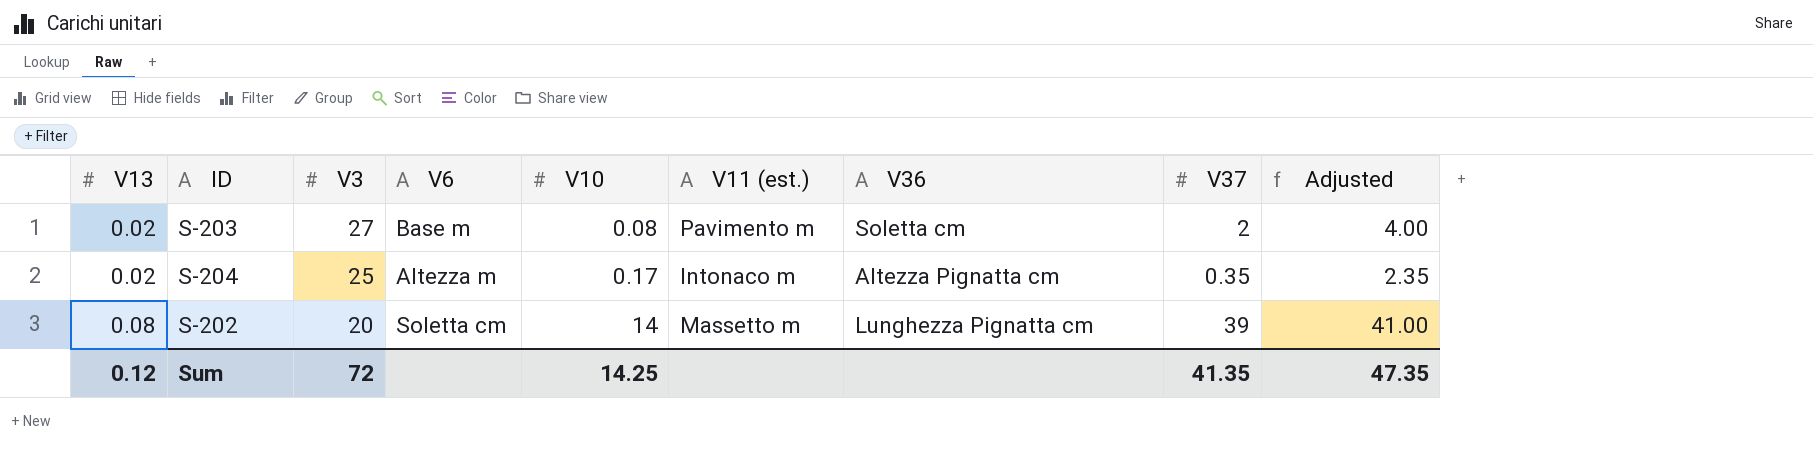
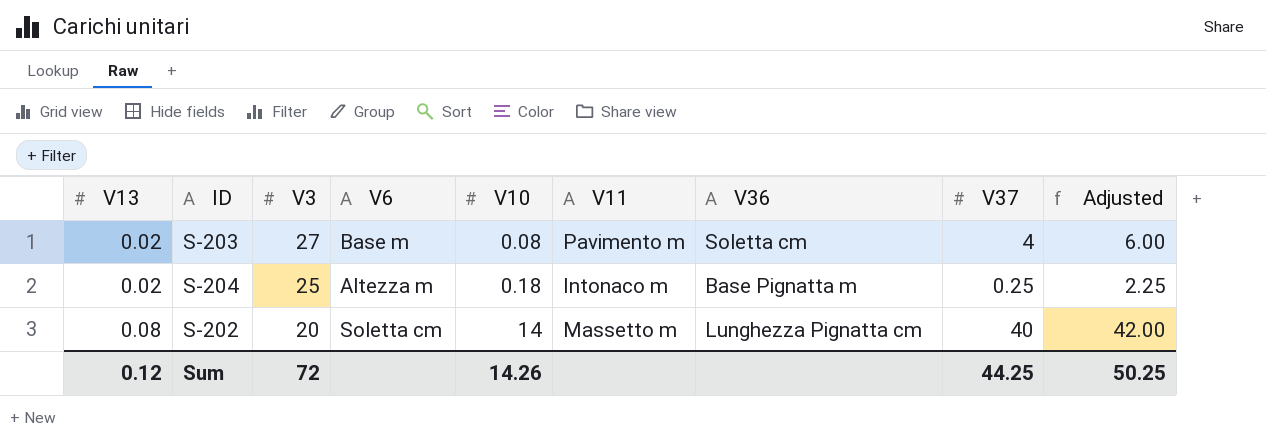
column name: V11 (est.) -> V11
S-203 | V37: 2 -> 4
S-203 | Adjusted: 4.00 -> 6.00
S-204 | V10: 0.17 -> 0.18
S-204 | V36: Altezza Pignatta cm -> Base Pignatta m
S-204 | V37: 0.35 -> 0.25
S-204 | Adjusted: 2.35 -> 2.25
S-202 | V37: 39 -> 40
S-202 | Adjusted: 41.00 -> 42.00
Sum | V10: 14.25 -> 14.26
Sum | V37: 41.35 -> 44.25
Sum | Adjusted: 47.35 -> 50.25

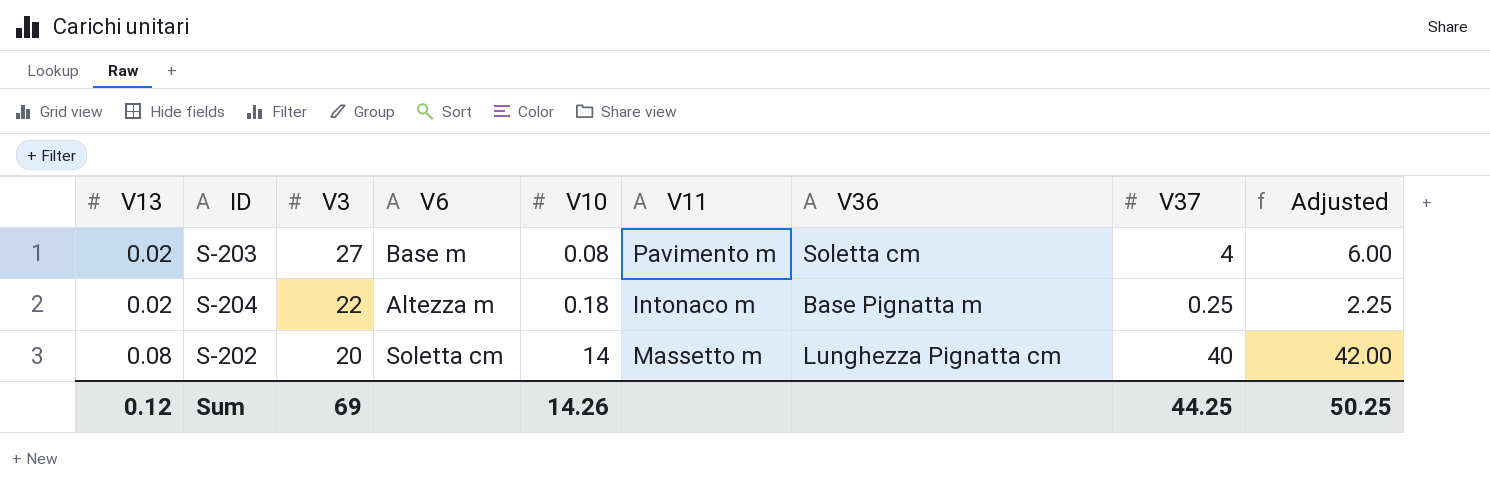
S-204 | V3: 25 -> 22
Sum | V3: 72 -> 69

